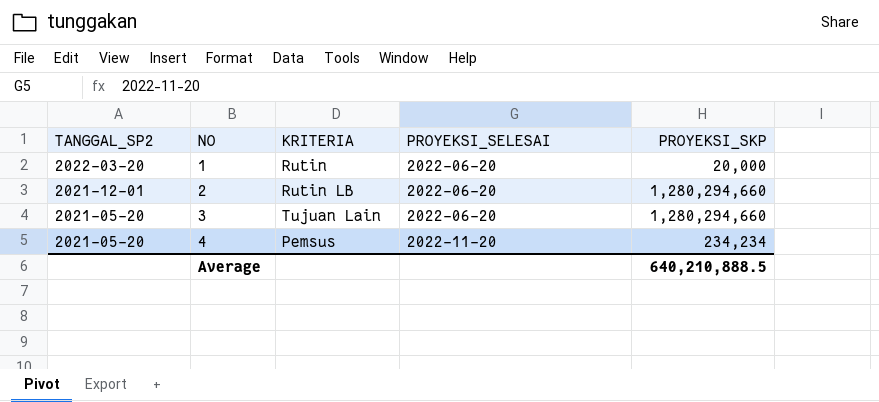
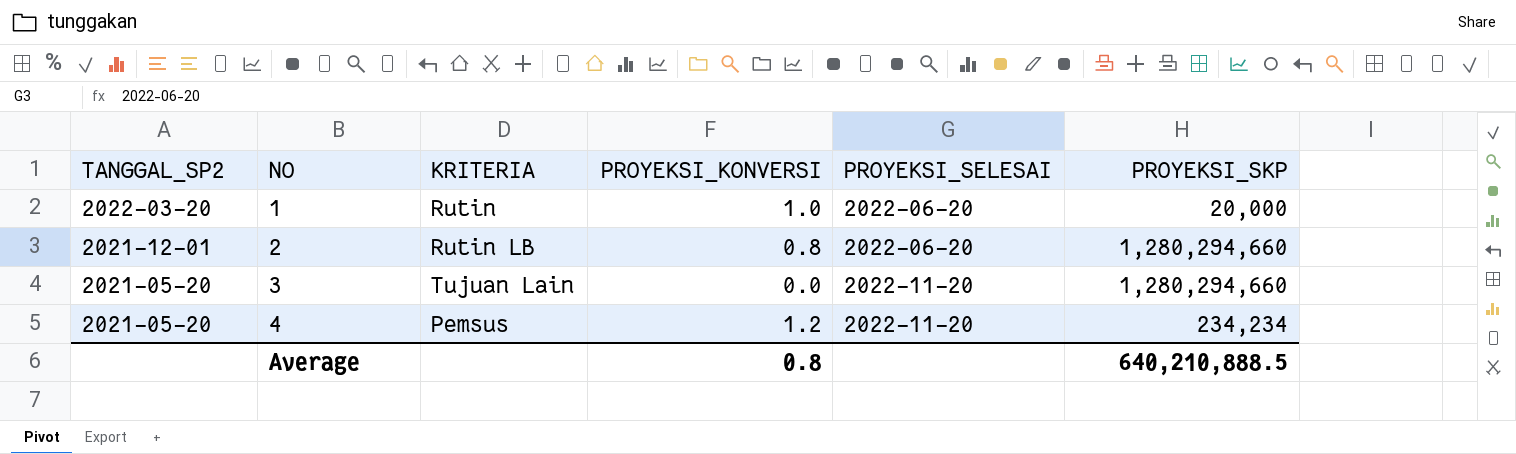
column PROYEKSI_KONVERSI | position: none -> 4
3 | PROYEKSI_SELESAI: 2022-06-20 -> 2022-11-20

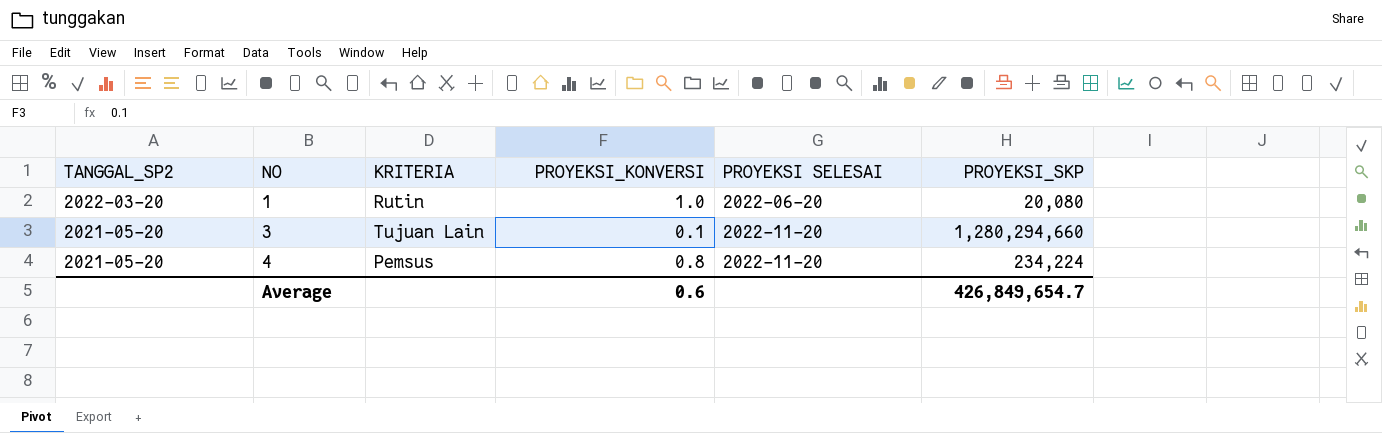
column name: PROYEKSI_SELESAI -> PROYEKSI SELESAI
row 2: 2021-12-01 | Rutin LB | 0.8 | 2022-06-20 | 1,280,294,660 -> none
1 | PROYEKSI_SKP: 20,000 -> 20,080
3 | PROYEKSI_KONVERSI: 0.0 -> 0.1
4 | PROYEKSI_KONVERSI: 1.2 -> 0.8
4 | PROYEKSI_SKP: 234,234 -> 234,224
Average | PROYEKSI_KONVERSI: 0.8 -> 0.6
Average | PROYEKSI_SKP: 640,210,888.5 -> 426,849,654.7

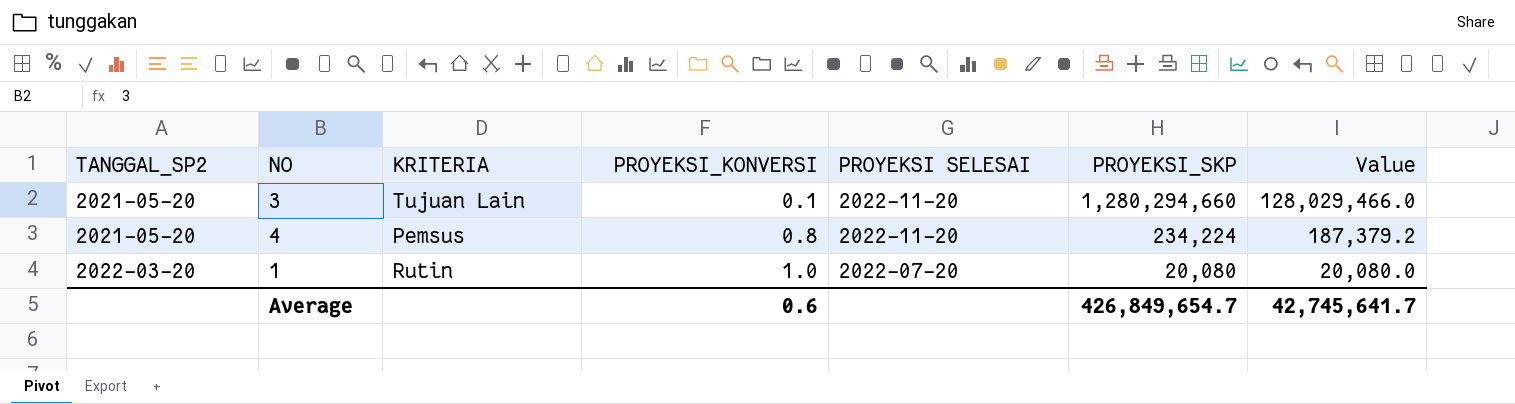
row order: TANGGAL_SP2 descending -> TANGGAL_SP2 ascending
column Value | formula: none -> [PROYEKSI_KONVERSI] * [PROYEKSI_SKP]
1 | PROYEKSI SELESAI: 2022-06-20 -> 2022-07-20

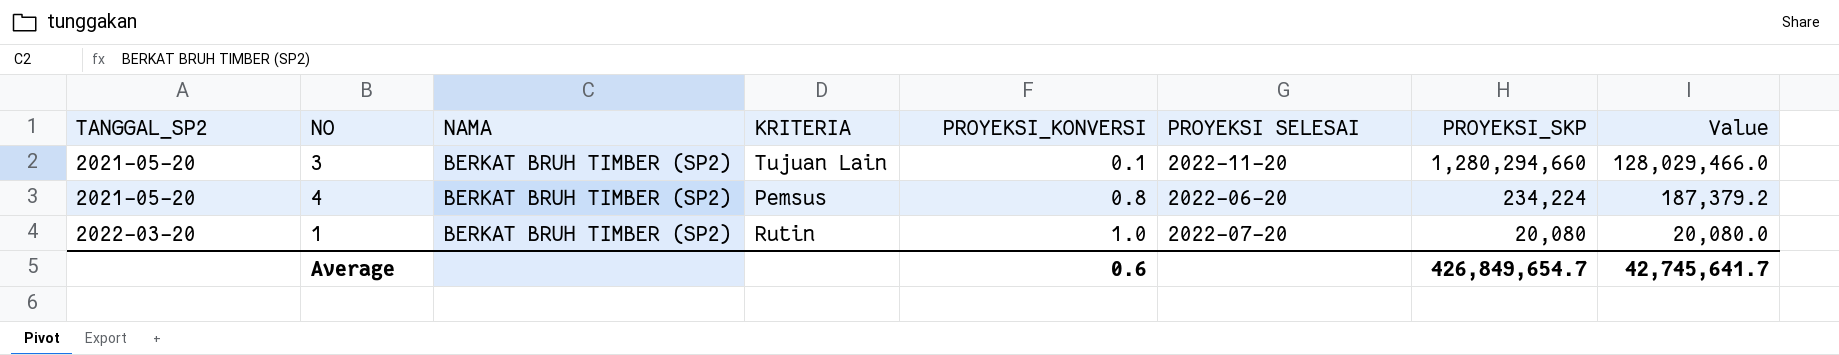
column NAMA | position: none -> 3
4 | PROYEKSI SELESAI: 2022-11-20 -> 2022-06-20

